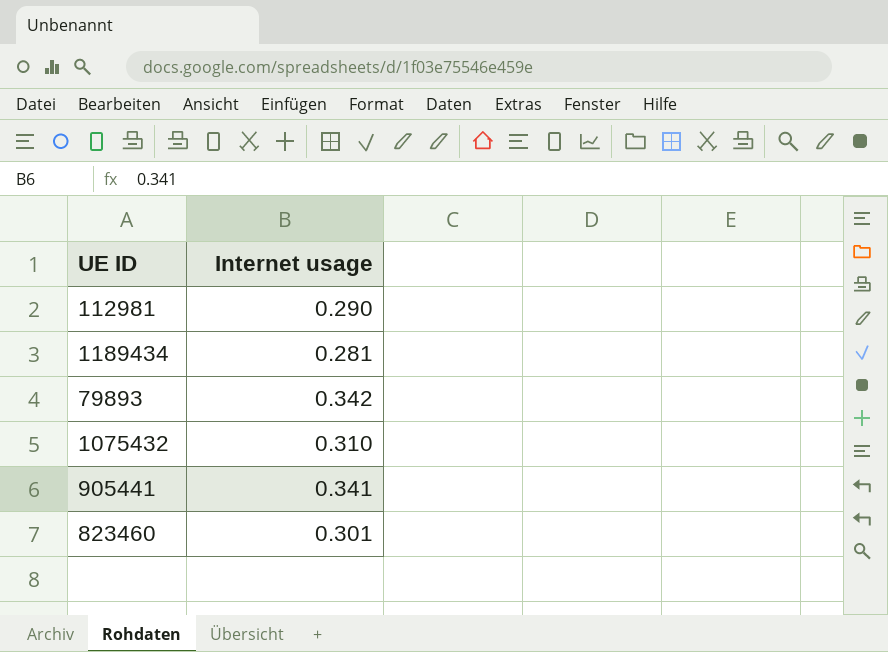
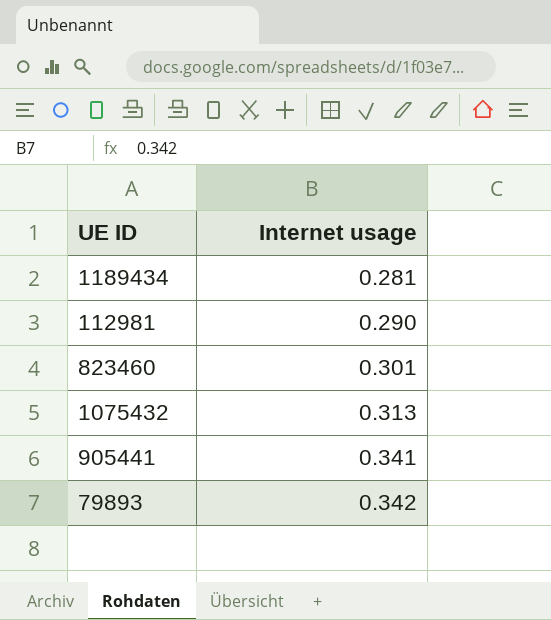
row order: none -> Internet usage ascending
1075432 | Internet usage: 0.310 -> 0.313

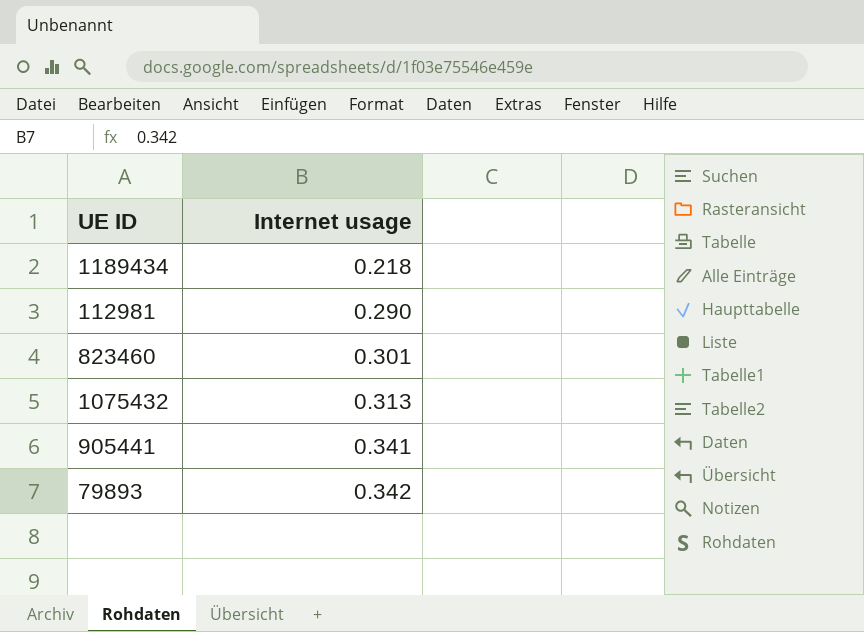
1189434 | Internet usage: 0.281 -> 0.218

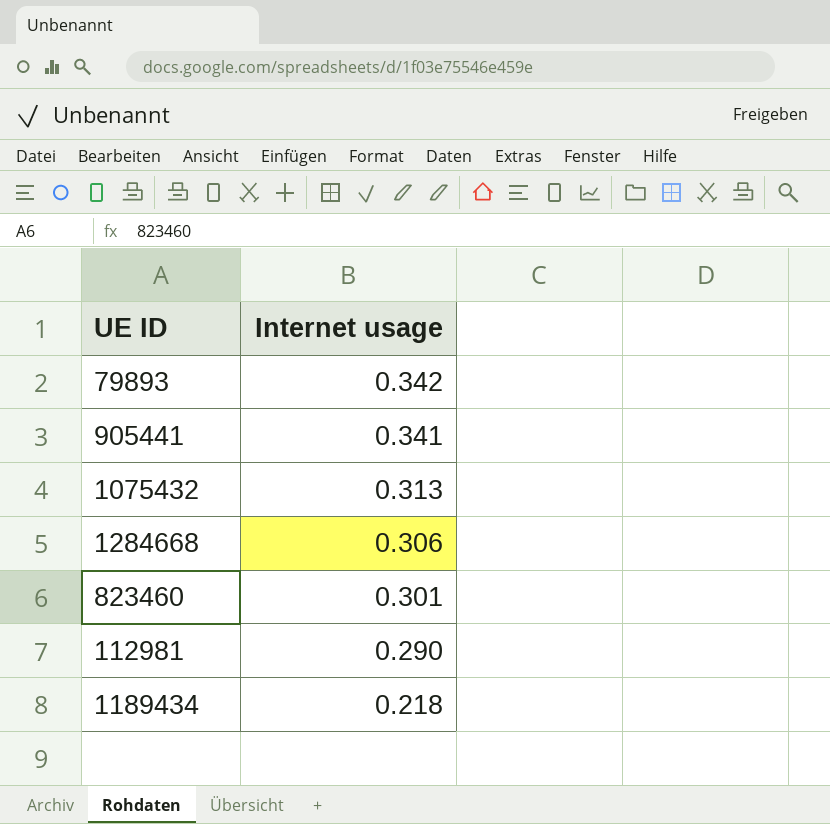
row order: Internet usage ascending -> Internet usage descending
row 1284668: none -> 0.306

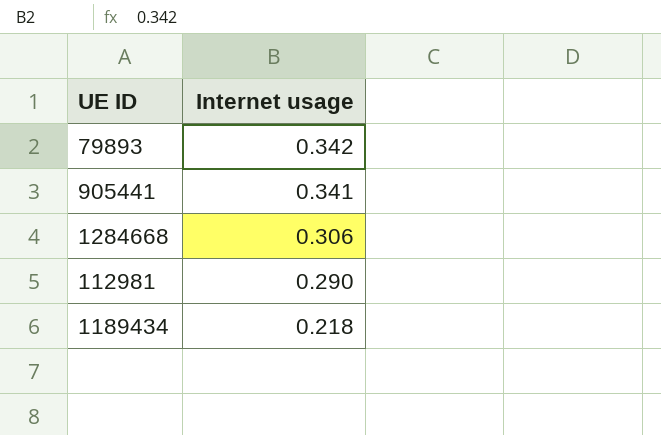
row 1075432: 0.313 -> none
row 823460: 0.301 -> none

